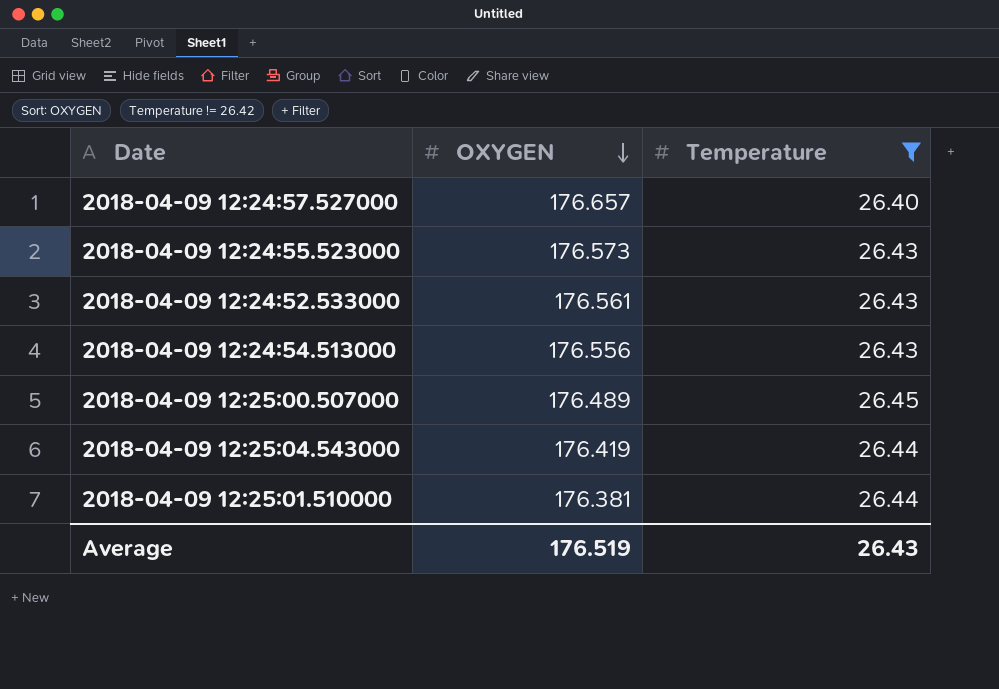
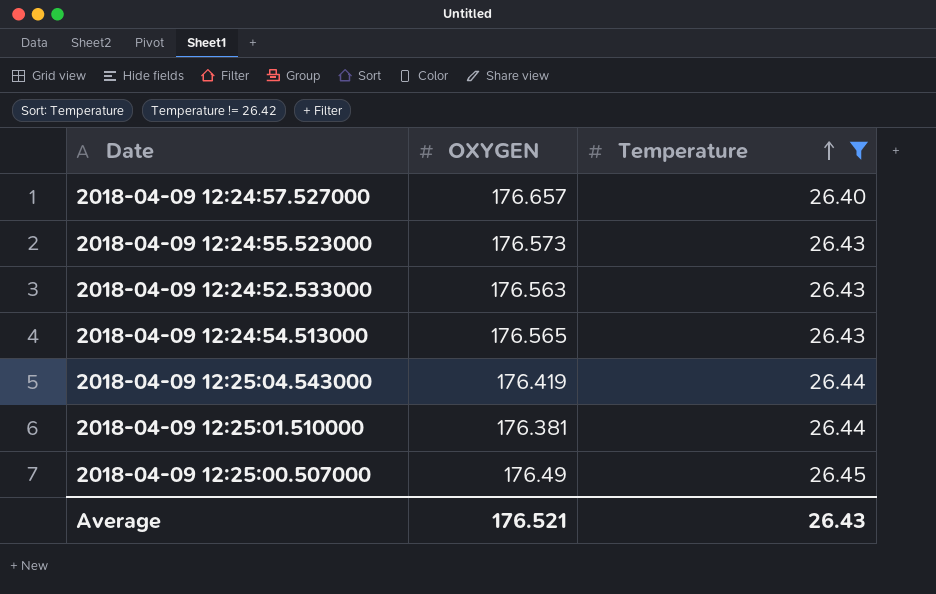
row order: OXYGEN descending -> Temperature ascending
2018-04-09 12:24:52.533000 | OXYGEN: 176.561 -> 176.563
2018-04-09 12:24:54.513000 | OXYGEN: 176.556 -> 176.565
2018-04-09 12:25:00.507000 | OXYGEN: 176.489 -> 176.49
Average | OXYGEN: 176.519 -> 176.521

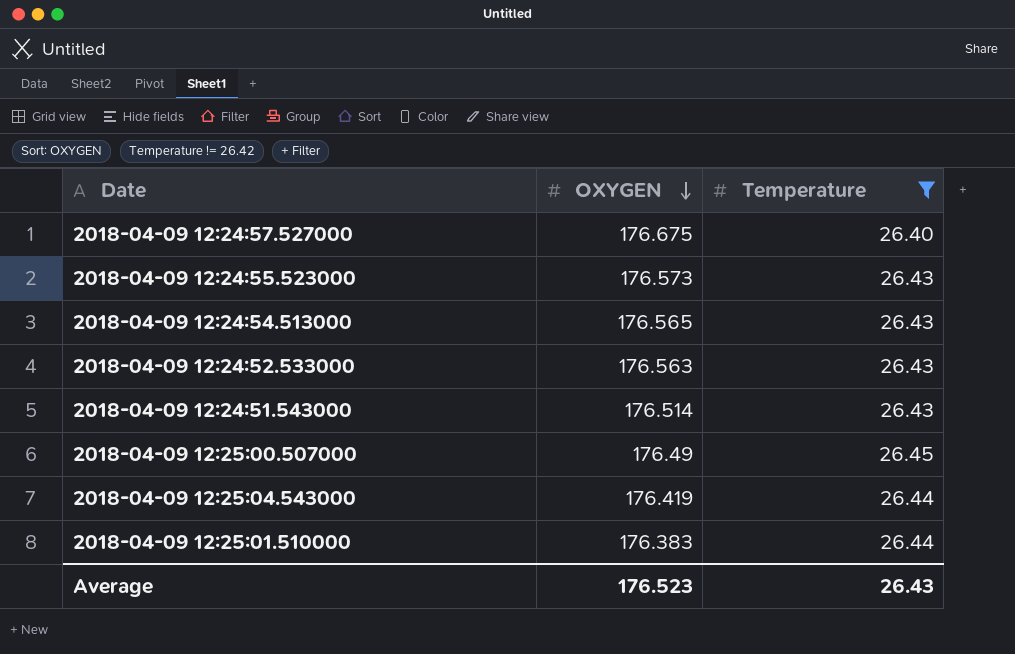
row order: Temperature ascending -> OXYGEN descending
2018-04-09 12:24:57.527000 | OXYGEN: 176.657 -> 176.675
row 2018-04-09 12:24:51.543000: none -> 176.514 | 26.43
2018-04-09 12:25:01.510000 | OXYGEN: 176.381 -> 176.383
Average | OXYGEN: 176.521 -> 176.523

